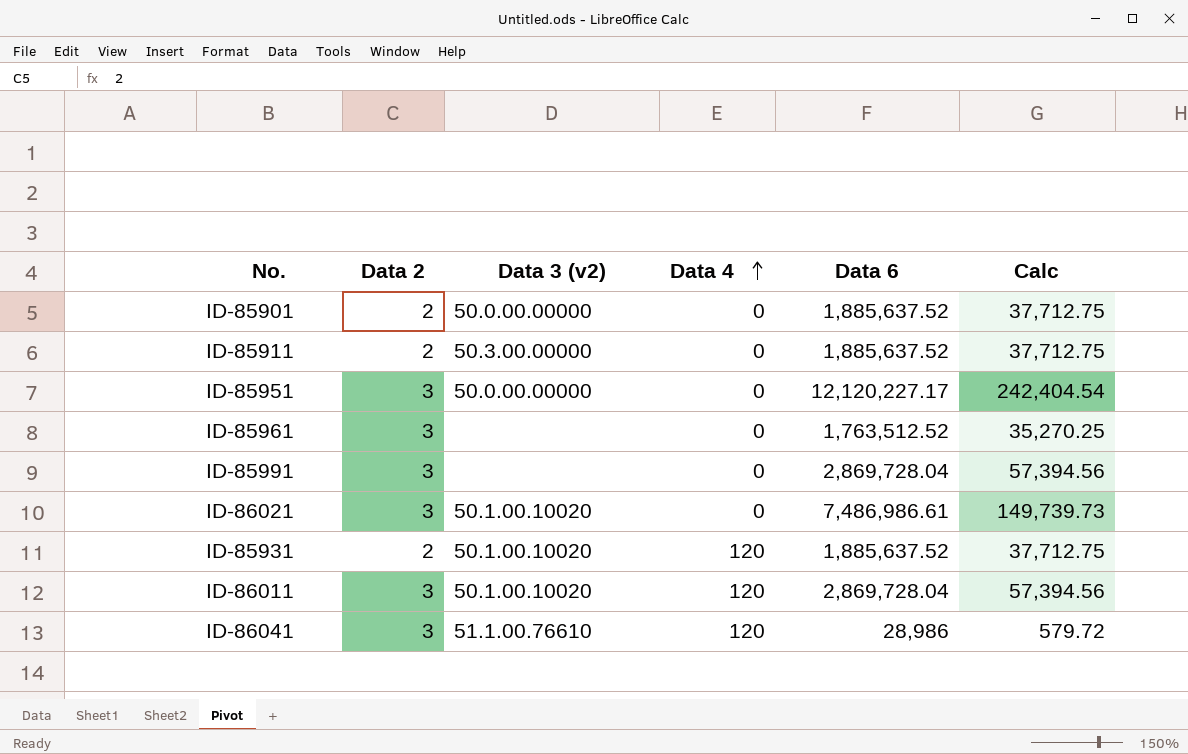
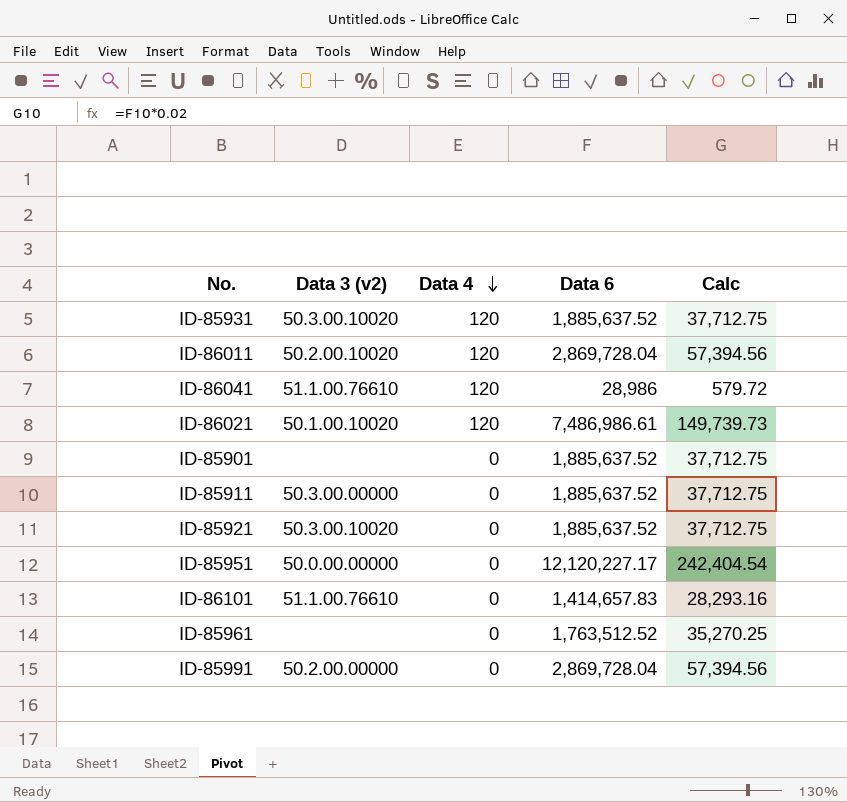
row order: Data 4 ascending -> Data 4 descending
column Data 2 | position: 2 -> none
ID-85931 | Data 3 (v2): 50.1.00.10020 -> 50.3.00.10020
ID-86011 | Data 3 (v2): 50.1.00.10020 -> 50.2.00.10020
ID-86021 | Data 4: 0 -> 120
ID-85901 | Data 3 (v2): 50.0.00.00000 -> none
row ID-85921: none -> 50.3.00.10020 | 0 | 1,885,637.52 | 37,712.75
row ID-86101: none -> 51.1.00.76610 | 0 | 1,414,657.83 | 28,293.16
ID-85991 | Data 3 (v2): none -> 50.2.00.00000

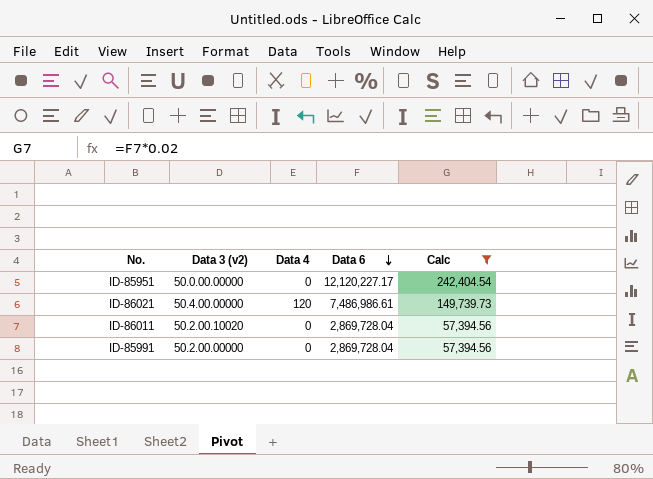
filter: none -> Calc >= 57,394.56
row order: Data 4 descending -> Data 6 descending
ID-86021 | Data 3 (v2): 50.1.00.10020 -> 50.4.00.00000
ID-86011 | Data 4: 120 -> 0

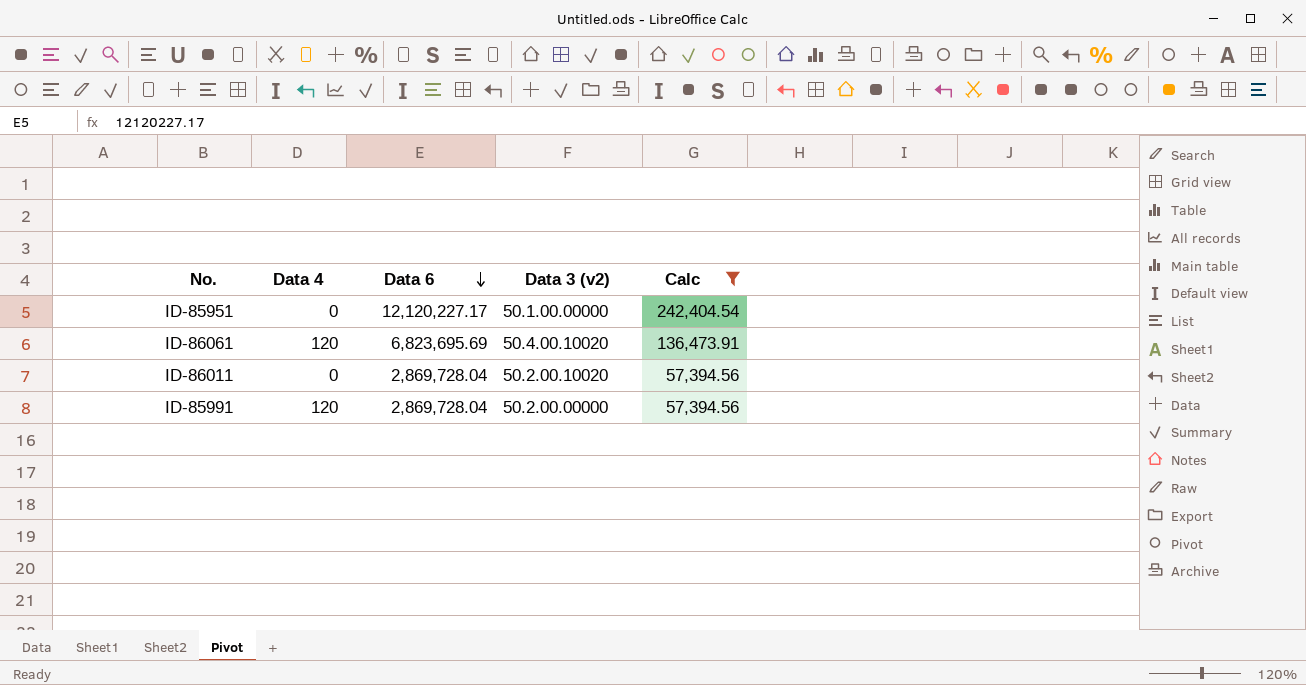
column Data 3 (v2) | position: 2 -> 4
row ID-86021: 50.4.00.00000 | 120 | 7,486,986.61 | 149,739.73 -> none
ID-85951 | Data 3 (v2): 50.0.00.00000 -> 50.1.00.00000
row ID-86061: none -> 120 | 6,823,695.69 | 50.4.00.10020 | 136,473.91
ID-85991 | Data 4: 0 -> 120

